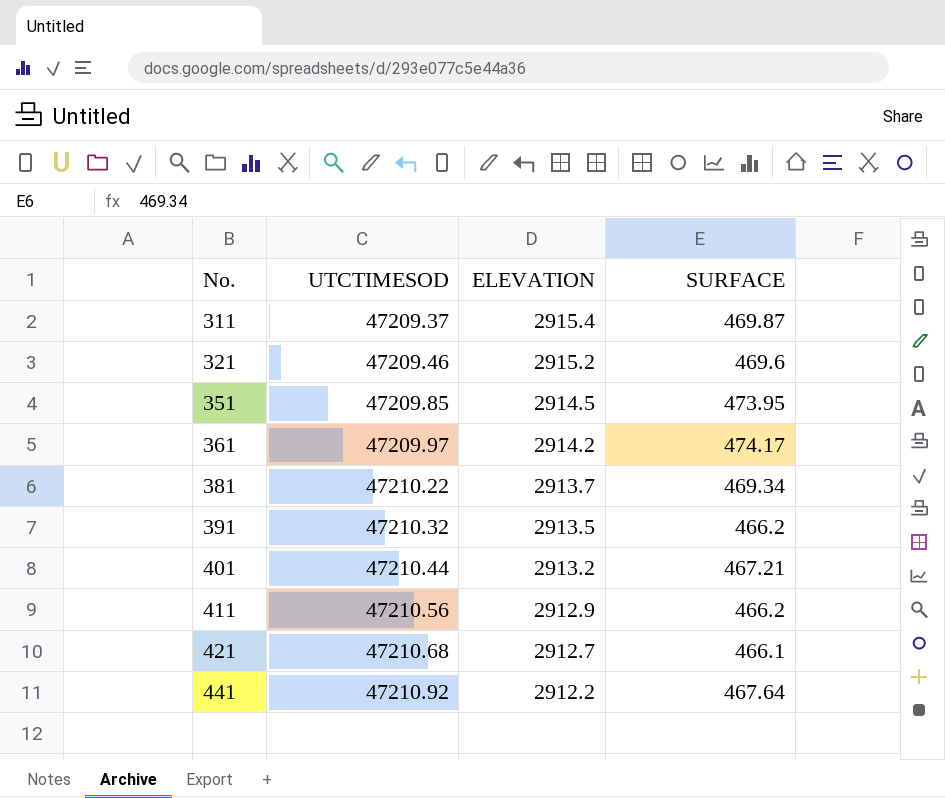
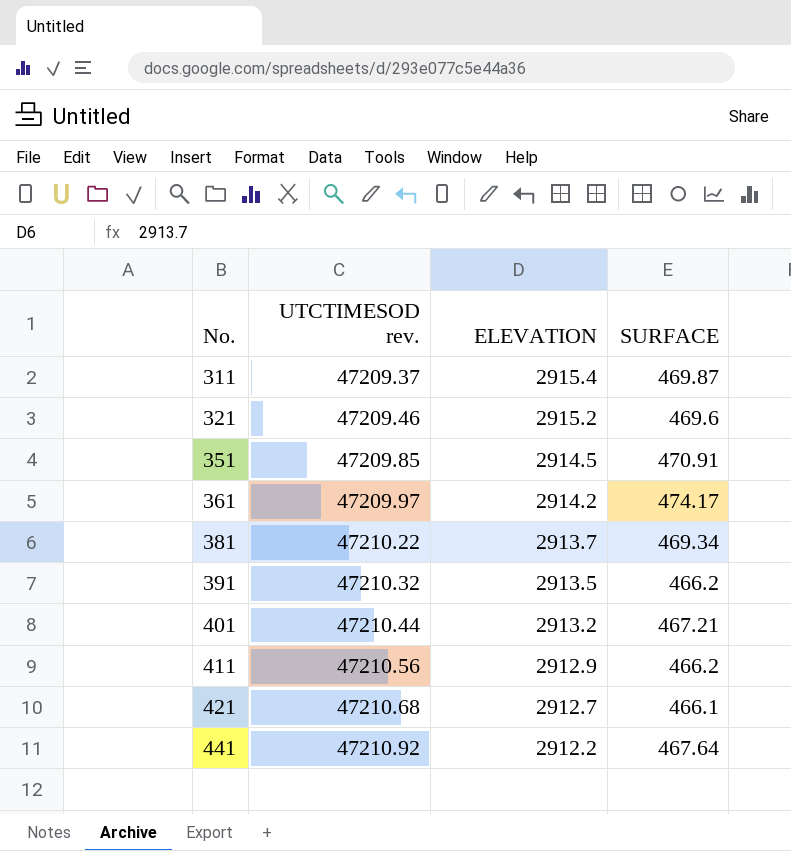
column name: UTCTIMESOD -> UTCTIMESOD rev.
351 | SURFACE: 473.95 -> 470.91

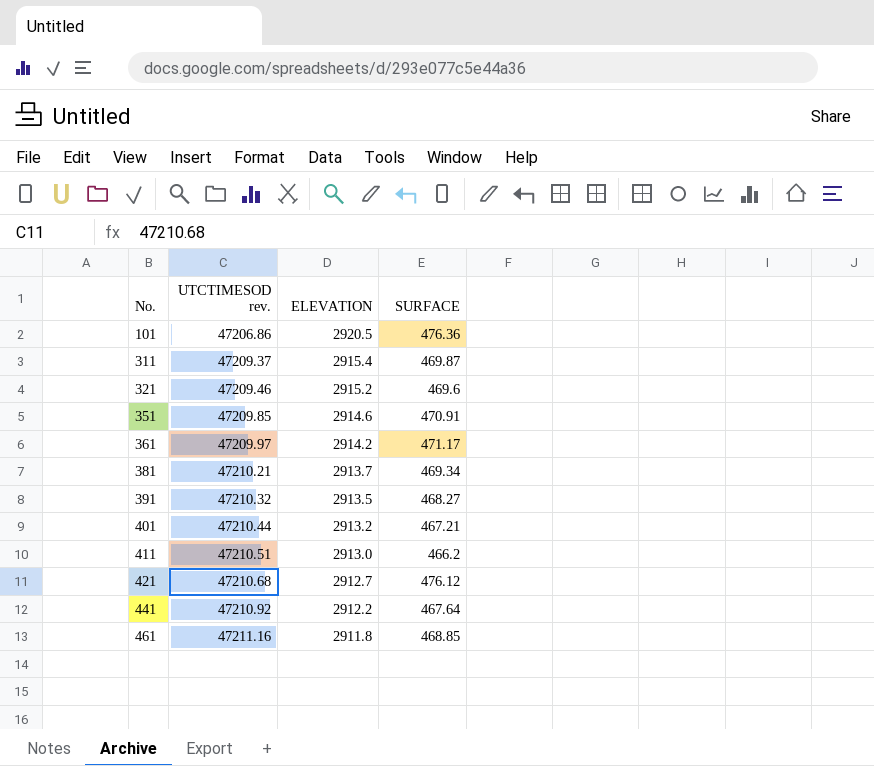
row 101: none -> 47206.86 | 2920.5 | 476.36
351 | ELEVATION: 2914.5 -> 2914.6
361 | SURFACE: 474.17 -> 471.17
381 | UTCTIMESOD rev.: 47210.22 -> 47210.21
391 | SURFACE: 466.2 -> 468.27
411 | UTCTIMESOD rev.: 47210.56 -> 47210.51
411 | ELEVATION: 2912.9 -> 2913.0
421 | SURFACE: 466.1 -> 476.12
row 461: none -> 47211.16 | 2911.8 | 468.85

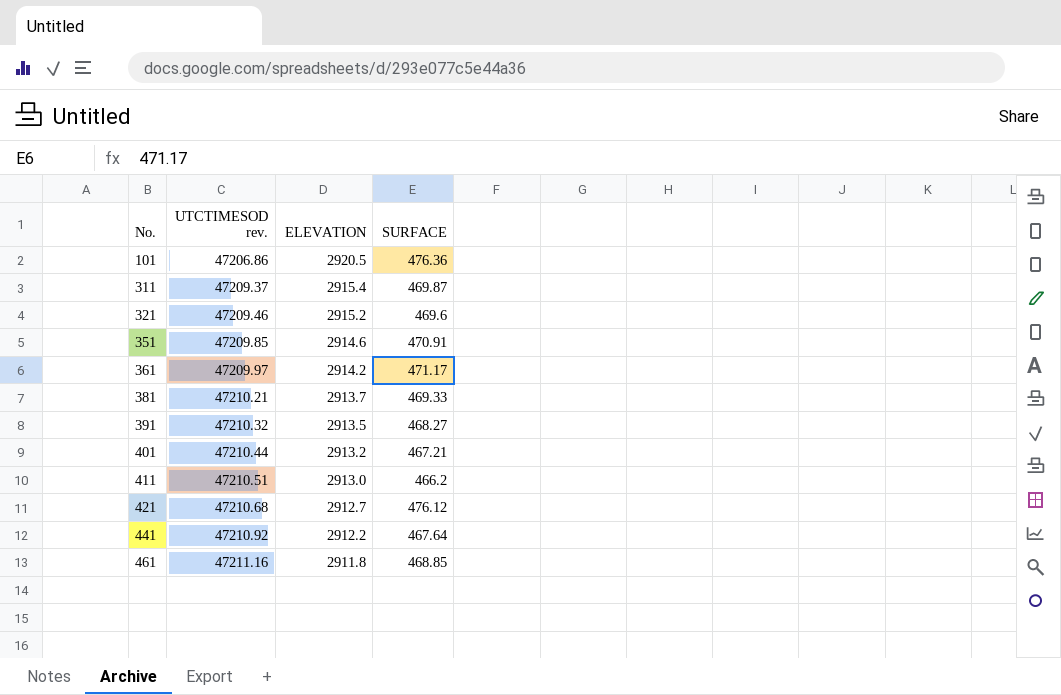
381 | SURFACE: 469.34 -> 469.33

